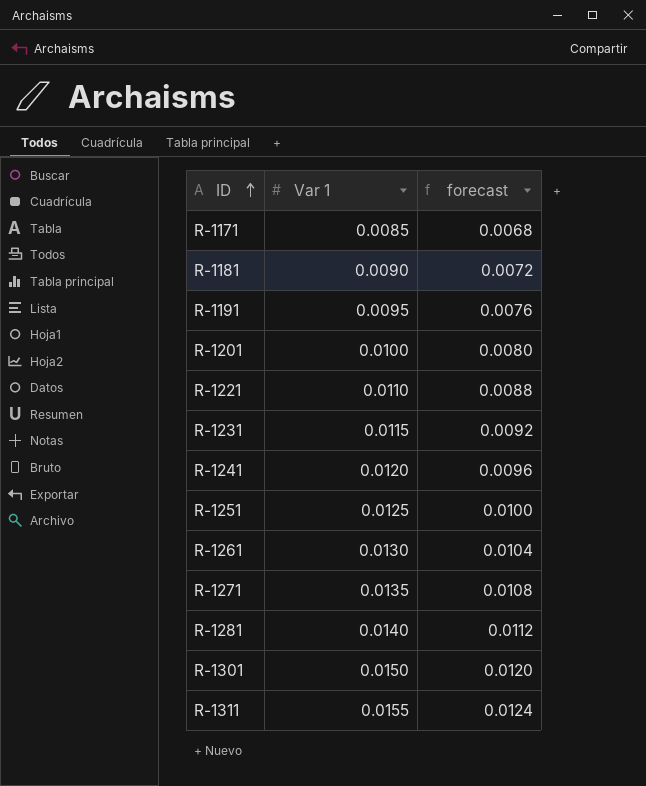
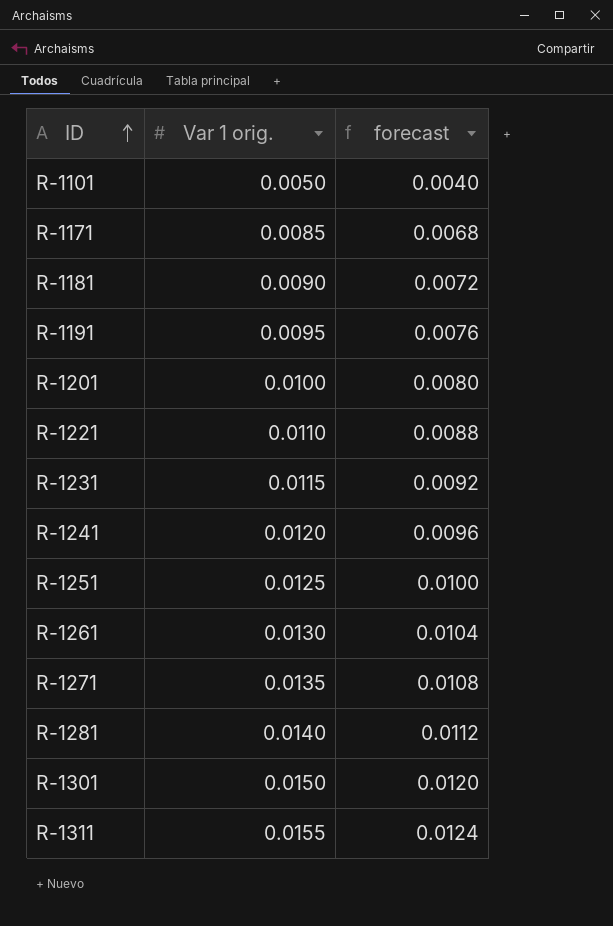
column name: Var 1 -> Var 1 orig.
row R-1101: none -> 0.0050 | 0.0040

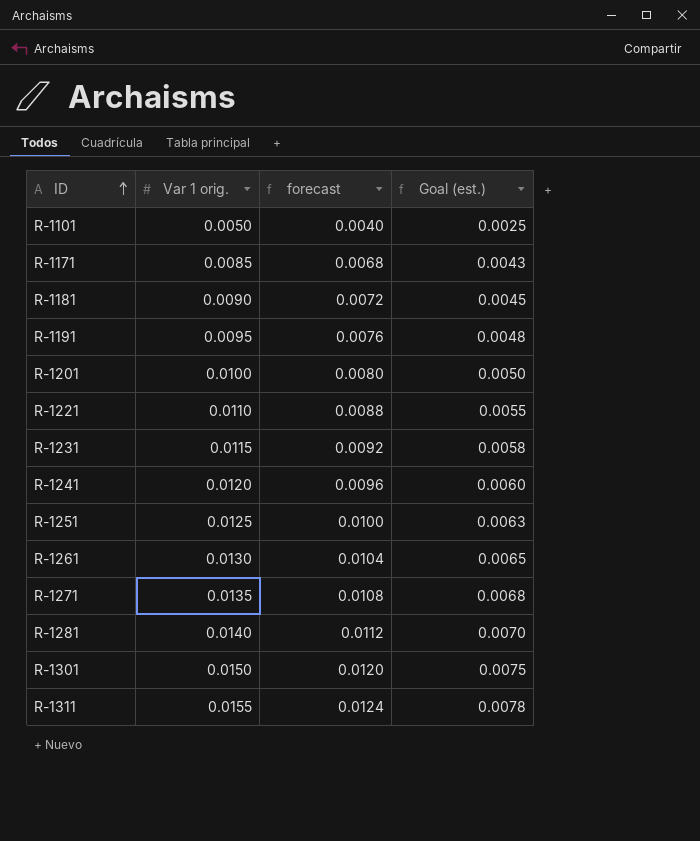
column Goal (est.) | formula: none -> [Var 1 orig.] * 0.5

